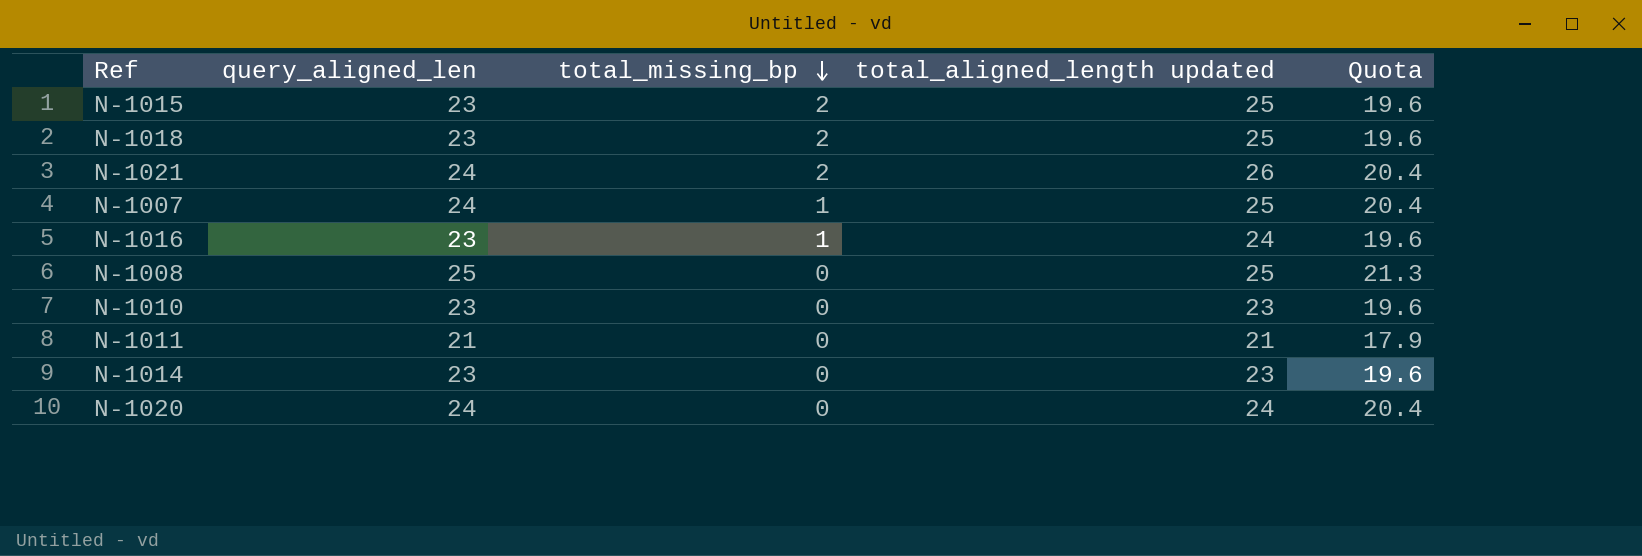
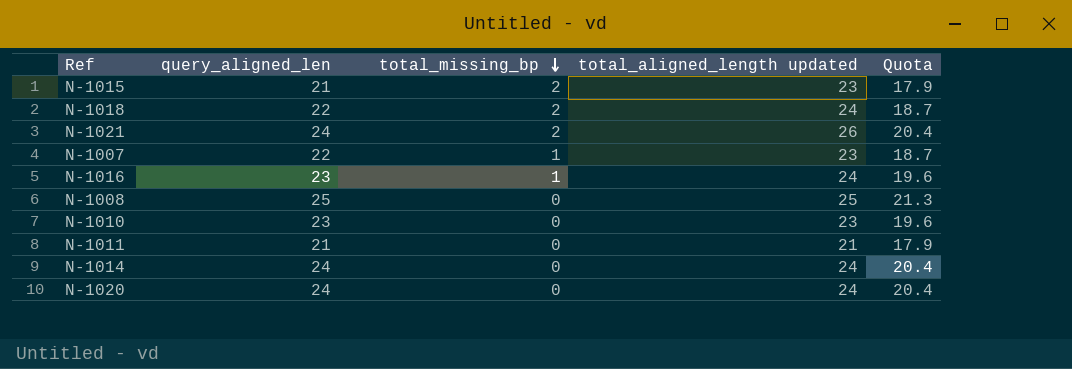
N-1015 | query_aligned_len: 23 -> 21
N-1015 | total_aligned_length updated: 25 -> 23
N-1015 | Quota: 19.6 -> 17.9
N-1018 | query_aligned_len: 23 -> 22
N-1018 | total_aligned_length updated: 25 -> 24
N-1018 | Quota: 19.6 -> 18.7
N-1007 | query_aligned_len: 24 -> 22
N-1007 | total_aligned_length updated: 25 -> 23
N-1007 | Quota: 20.4 -> 18.7
N-1014 | query_aligned_len: 23 -> 24
N-1014 | total_aligned_length updated: 23 -> 24
N-1014 | Quota: 19.6 -> 20.4

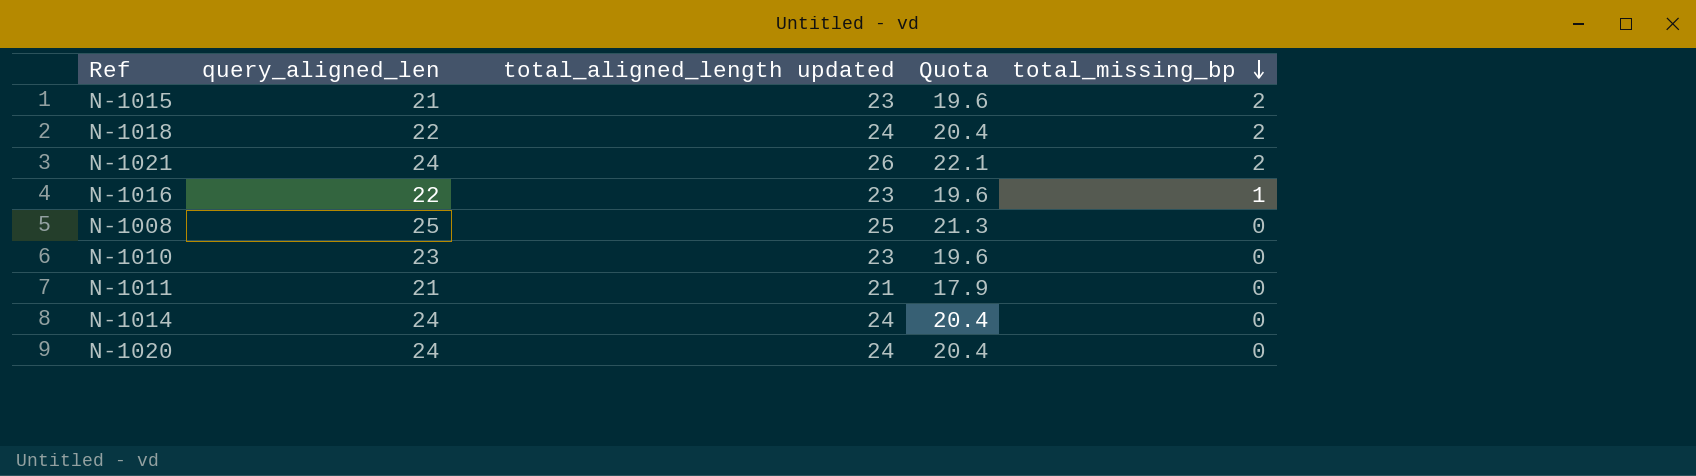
column Quota | formula: [query_aligned_len] * 0.85 -> [total_aligned_length updated] * 0.85
column total_missing_bp | position: 3 -> 5
row N-1007: 22 | 1 | 23 | 18.7 -> none
N-1016 | query_aligned_len: 23 -> 22
N-1016 | total_aligned_length updated: 24 -> 23

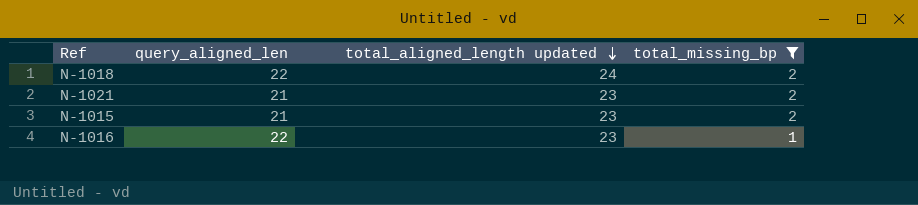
filter: none -> total_missing_bp != 0
row order: total_missing_bp descending -> total_aligned_length updated descending
column Quota | formula: [total_aligned_length updated] * 0.85 -> none
N-1021 | query_aligned_len: 24 -> 21
N-1021 | total_aligned_length updated: 26 -> 23

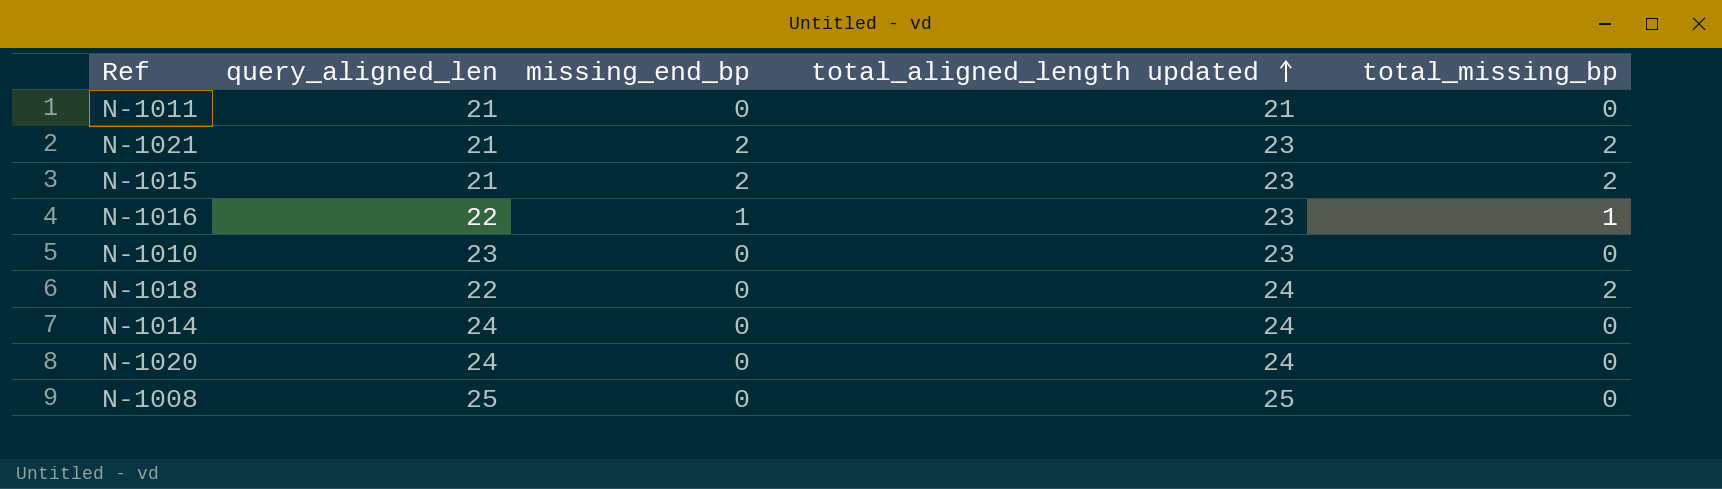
filter: total_missing_bp != 0 -> none
row order: total_aligned_length updated descending -> total_aligned_length updated ascending
column missing_end_bp | position: none -> 3

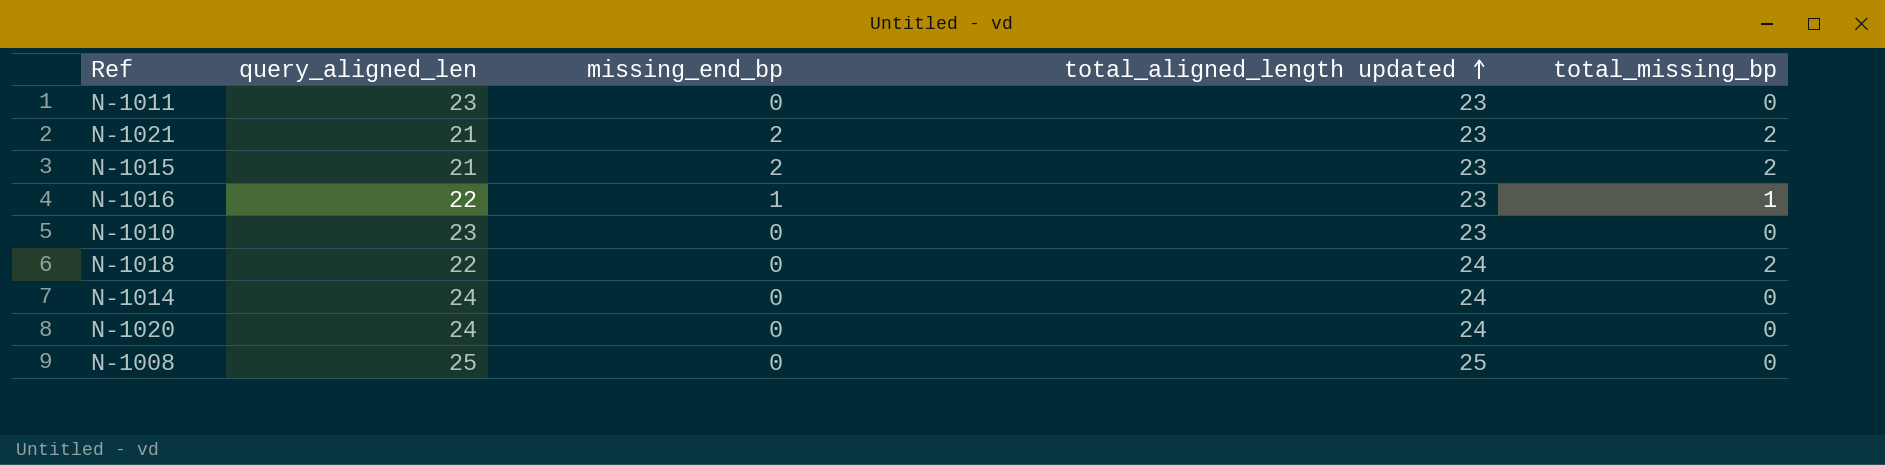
N-1011 | query_aligned_len: 21 -> 23
N-1011 | total_aligned_length updated: 21 -> 23

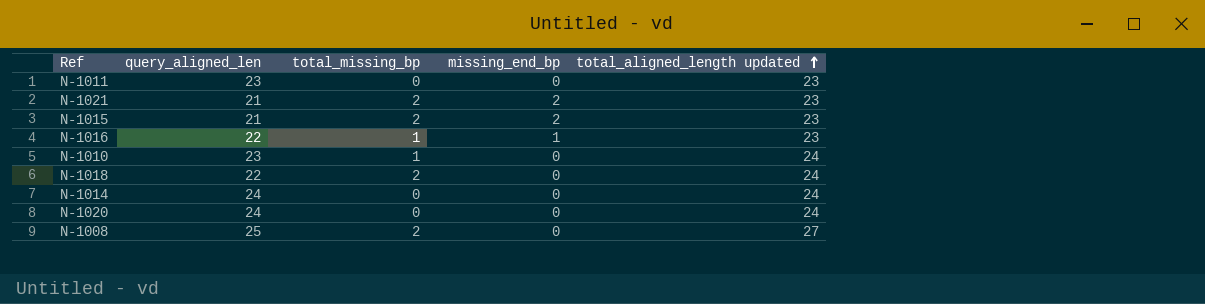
column total_missing_bp | position: 5 -> 3
N-1010 | total_missing_bp: 0 -> 1
N-1010 | total_aligned_length updated: 23 -> 24
N-1008 | total_missing_bp: 0 -> 2
N-1008 | total_aligned_length updated: 25 -> 27

